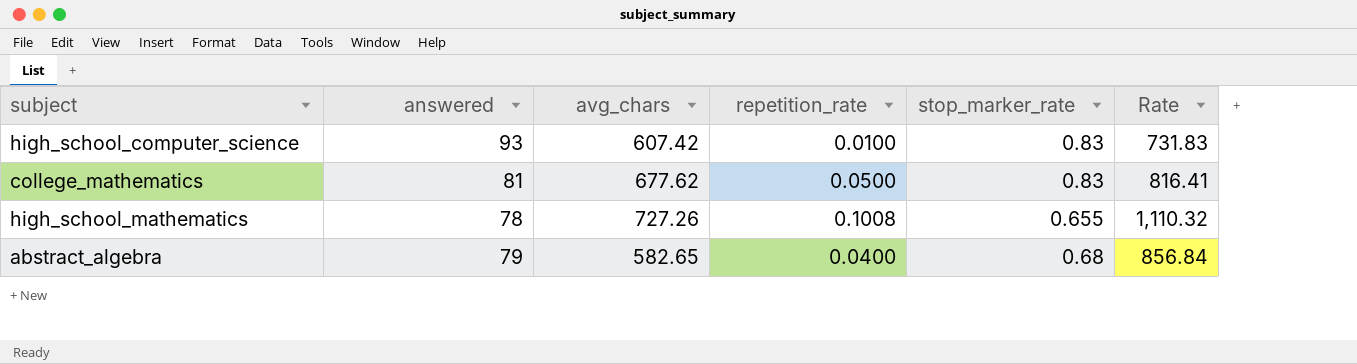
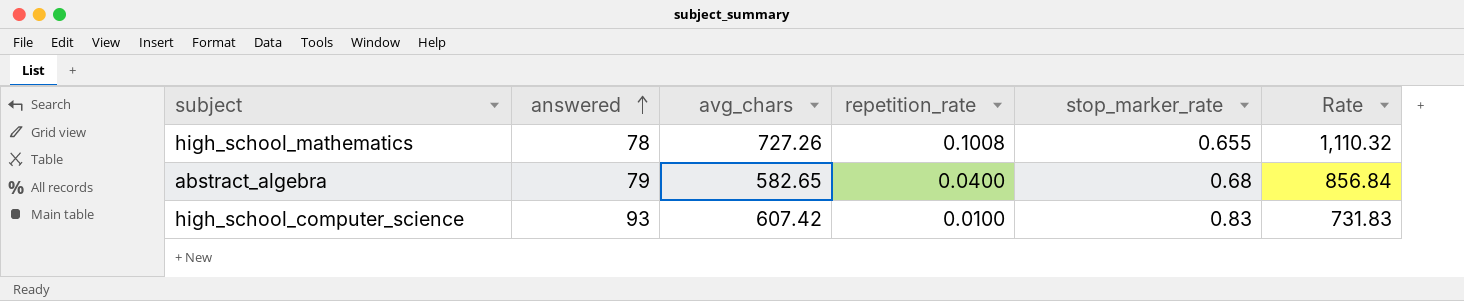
row order: none -> answered ascending
row college_mathematics: 81 | 677.62 | 0.0500 | 0.83 | 816.41 -> none

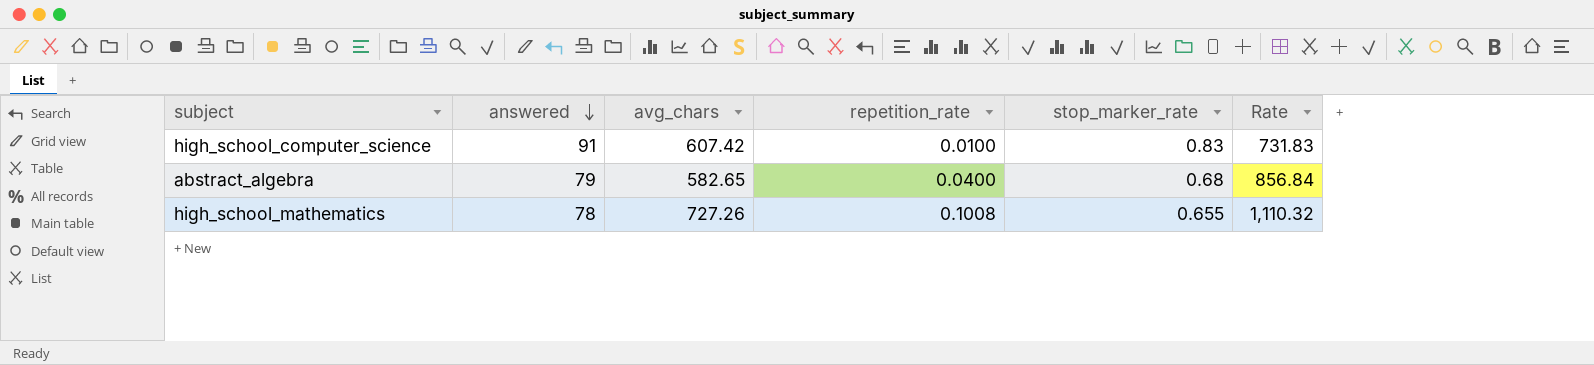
row order: answered ascending -> answered descending
high_school_computer_science | answered: 93 -> 91

